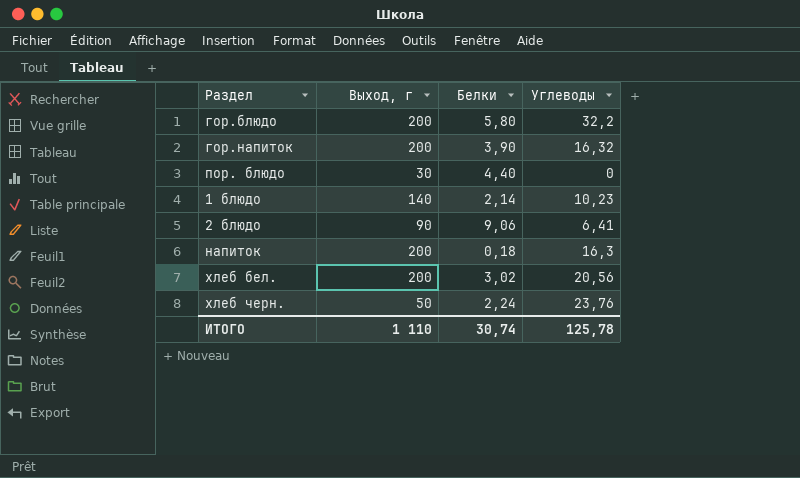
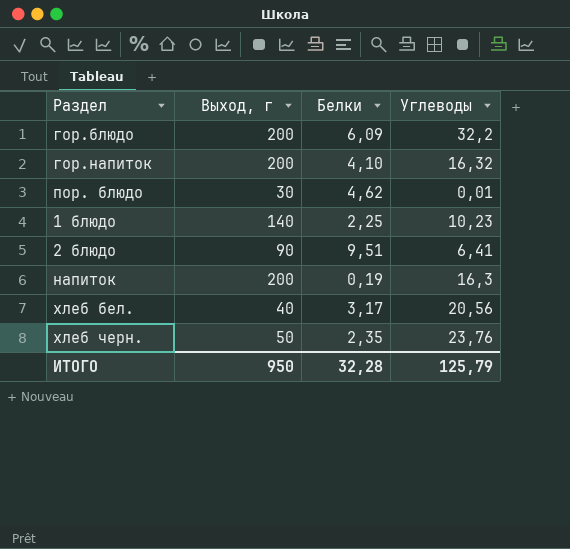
гор.блюдо | Белки: 5,80 -> 6,09
гор.напиток | Белки: 3,90 -> 4,10
пор. блюдо | Белки: 4,40 -> 4,62
пор. блюдо | Углеводы: 0 -> 0,01
1 блюдо | Белки: 2,14 -> 2,25
2 блюдо | Белки: 9,06 -> 9,51
напиток | Белки: 0,18 -> 0,19
хлеб бел. | Выход, г: 200 -> 40
хлеб бел. | Белки: 3,02 -> 3,17
хлеб черн. | Белки: 2,24 -> 2,35
ИТОГО | Выход, г: 1 110 -> 950
ИТОГО | Белки: 30,74 -> 32,28
ИТОГО | Углеводы: 125,78 -> 125,79

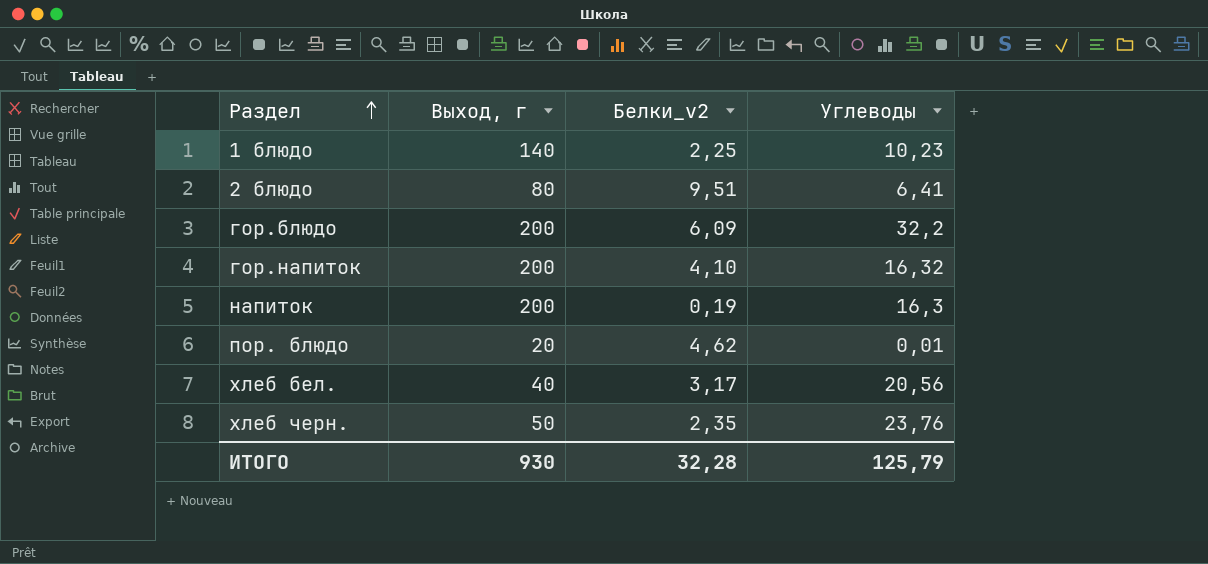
row order: none -> Раздел ascending
column name: Белки -> Белки_v2
2 блюдо | Выход, г: 90 -> 80
пор. блюдо | Выход, г: 30 -> 20
ИТОГО | Выход, г: 950 -> 930

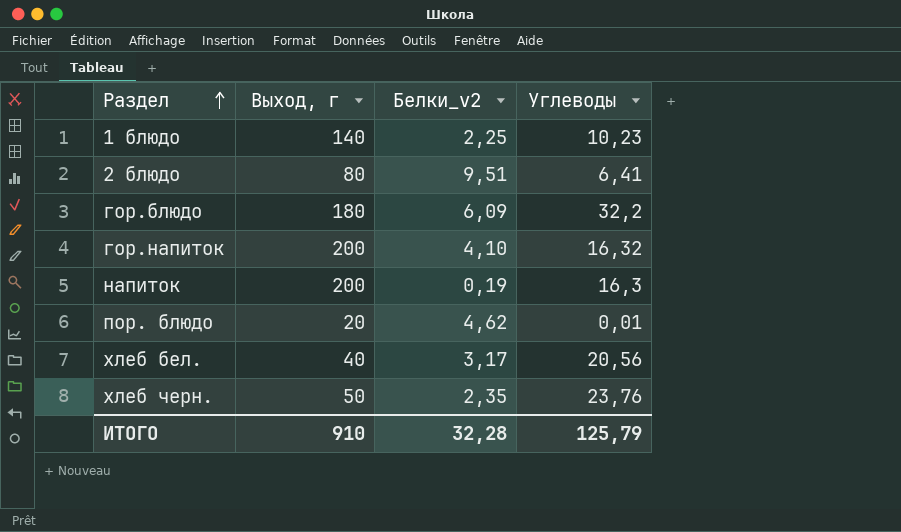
гор.блюдо | Выход, г: 200 -> 180
ИТОГО | Выход, г: 930 -> 910

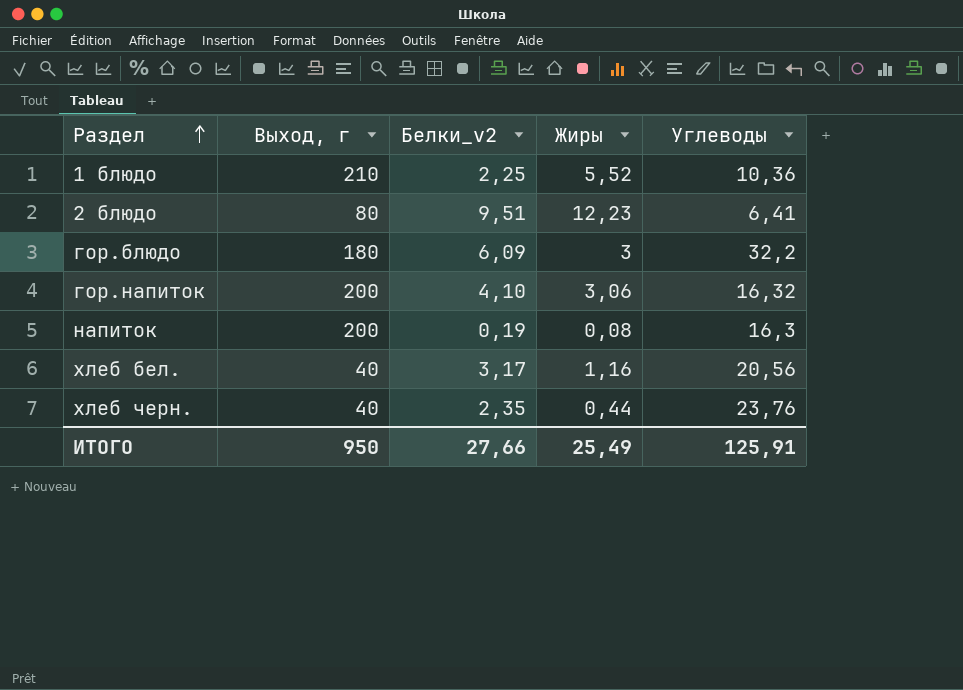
column Жиры | position: none -> 4
row пор. блюдо: 20 | 4,62 | 0,01 -> none
1 блюдо | Выход, г: 140 -> 210
1 блюдо | Углеводы: 10,23 -> 10,36
хлеб черн. | Выход, г: 50 -> 40
ИТОГО | Выход, г: 910 -> 950
ИТОГО | Белки_v2: 32,28 -> 27,66
ИТОГО | Углеводы: 125,79 -> 125,91

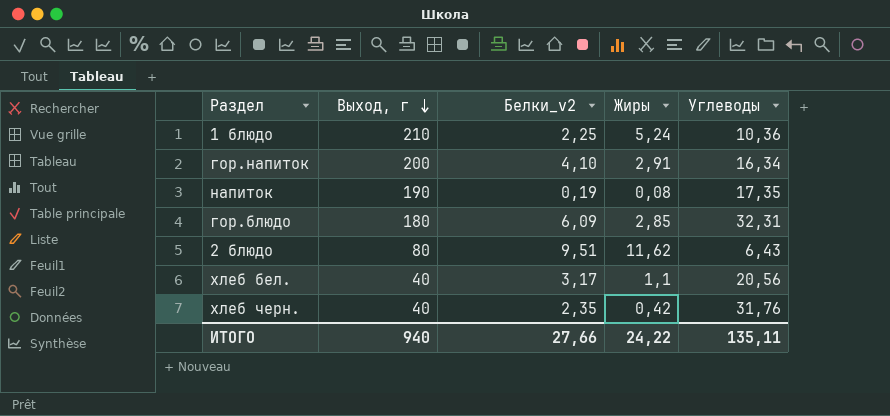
row order: Раздел ascending -> Выход, г descending
1 блюдо | Жиры: 5,52 -> 5,24
гор.напиток | Жиры: 3,06 -> 2,91
гор.напиток | Углеводы: 16,32 -> 16,34
напиток | Выход, г: 200 -> 190
напиток | Углеводы: 16,3 -> 17,35
гор.блюдо | Жиры: 3 -> 2,85
гор.блюдо | Углеводы: 32,2 -> 32,31
2 блюдо | Жиры: 12,23 -> 11,62
2 блюдо | Углеводы: 6,41 -> 6,43
хлеб бел. | Жиры: 1,16 -> 1,1
хлеб черн. | Жиры: 0,44 -> 0,42
хлеб черн. | Углеводы: 23,76 -> 31,76
ИТОГО | Выход, г: 950 -> 940
ИТОГО | Жиры: 25,49 -> 24,22
ИТОГО | Углеводы: 125,91 -> 135,11

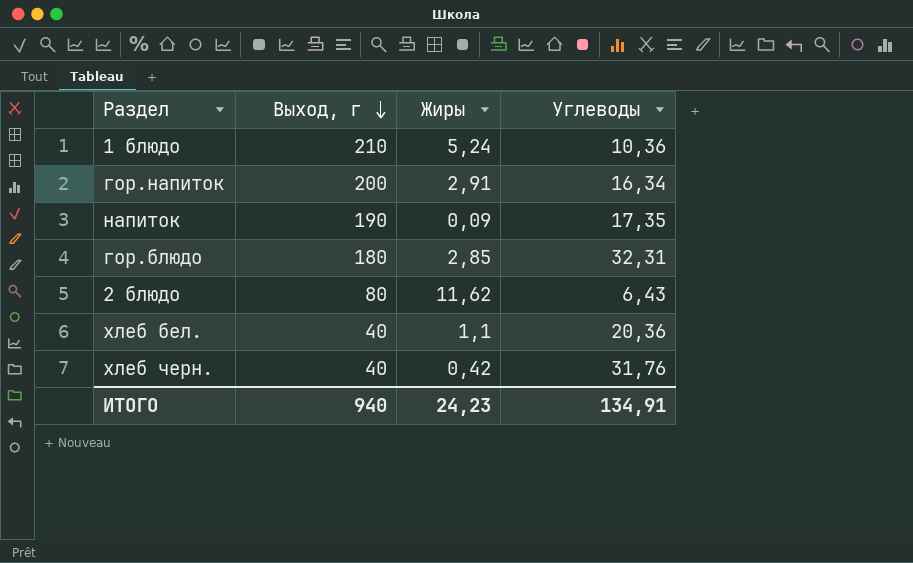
column Белки_v2 | position: 3 -> none
напиток | Жиры: 0,08 -> 0,09
хлеб бел. | Углеводы: 20,56 -> 20,36
ИТОГО | Жиры: 24,22 -> 24,23
ИТОГО | Углеводы: 135,11 -> 134,91

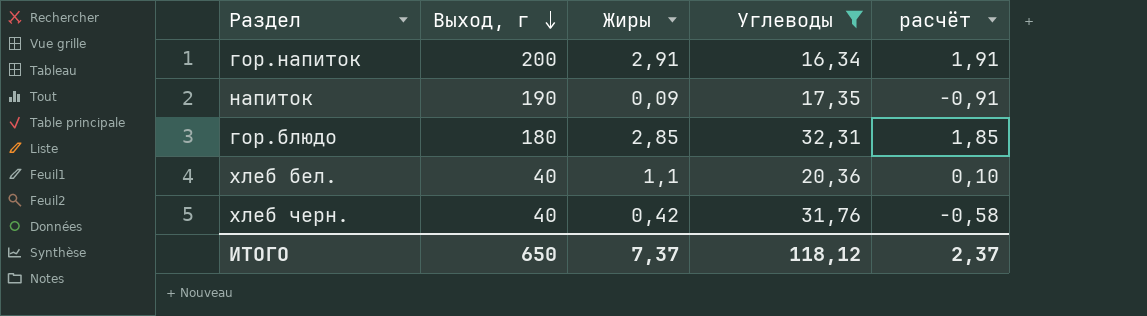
filter: none -> Углеводы >= 16,34
column расчёт | formula: none -> [Жиры] - 1
ИТОГО | Выход, г: 940 -> 650
ИТОГО | Жиры: 24,23 -> 7,37
ИТОГО | Углеводы: 134,91 -> 118,12

